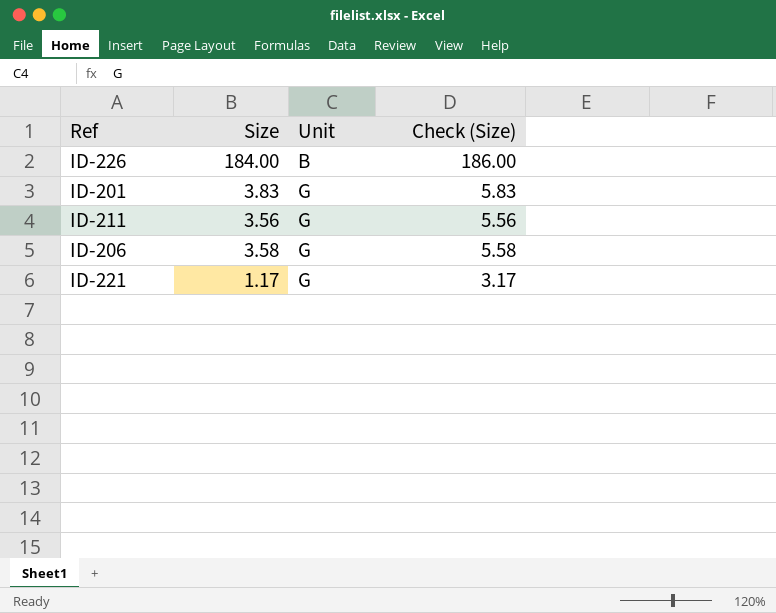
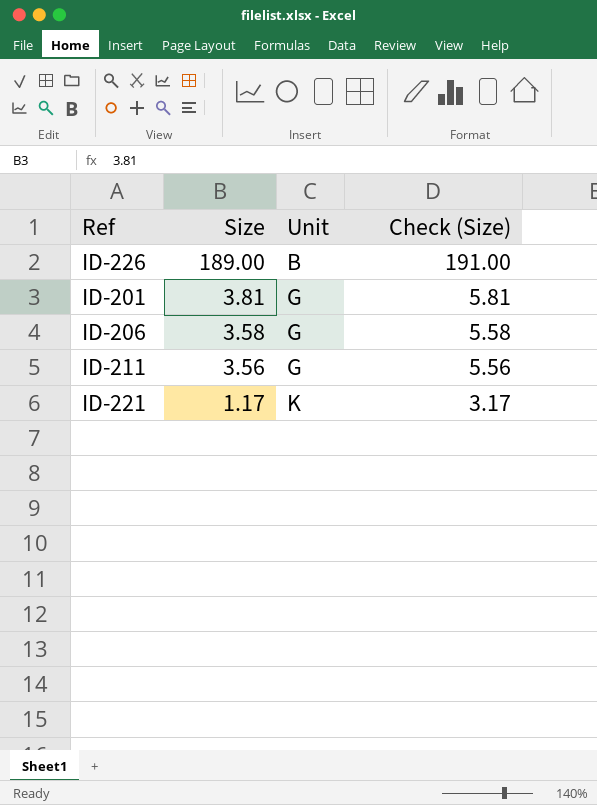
row order: Unit ascending -> Size descending
ID-226 | Size: 184.00 -> 189.00
ID-226 | Check (Size): 186.00 -> 191.00
ID-201 | Size: 3.83 -> 3.81
ID-201 | Check (Size): 5.83 -> 5.81
ID-221 | Unit: G -> K

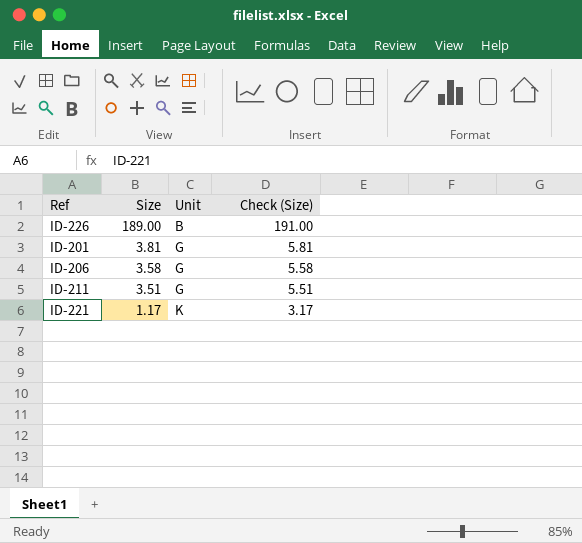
ID-211 | Size: 3.56 -> 3.51
ID-211 | Check (Size): 5.56 -> 5.51

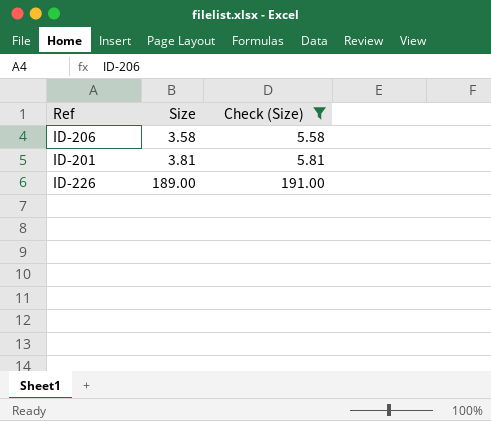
filter: none -> Check (Size) >= 5.58
row order: Size descending -> Size ascending
column Unit | position: 3 -> none

